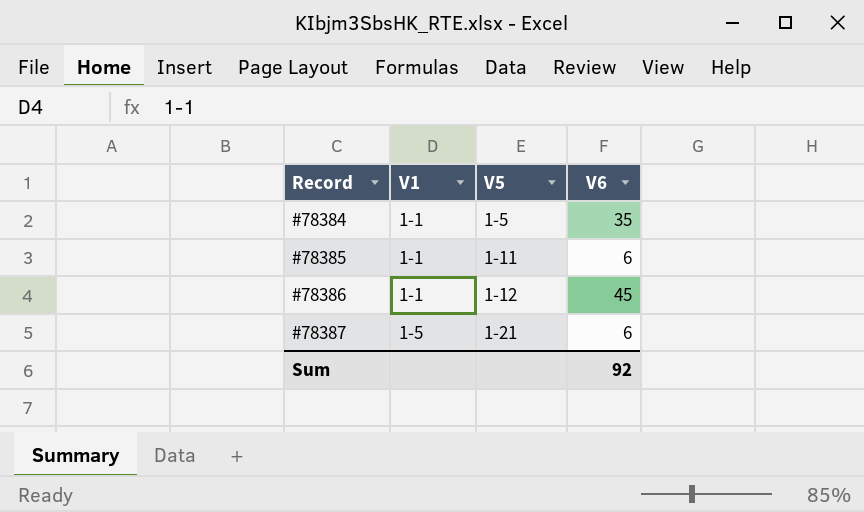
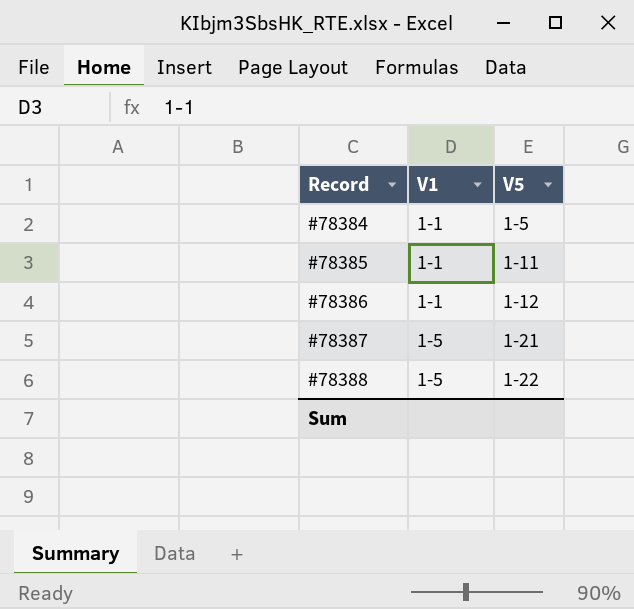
column V6 | position: 4 -> none
row #78388: none -> 1-5 | 1-22

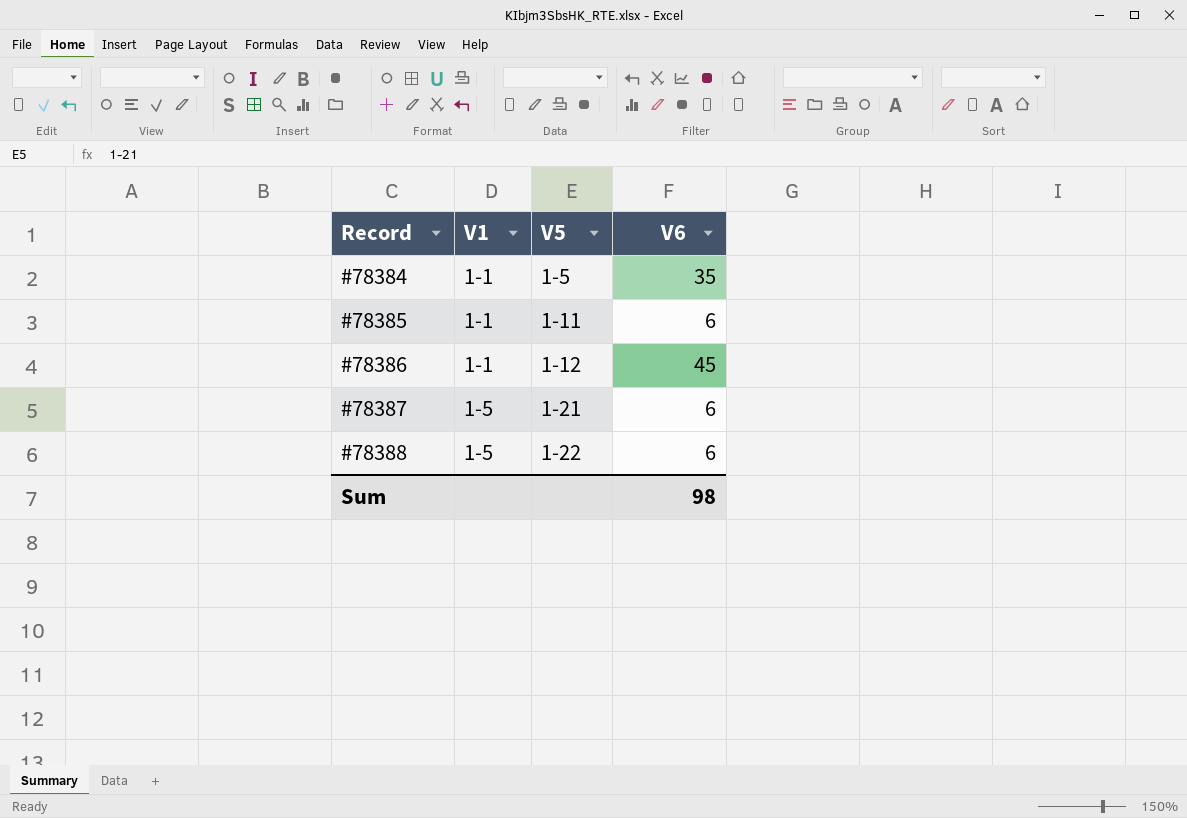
column V6 | position: none -> 4

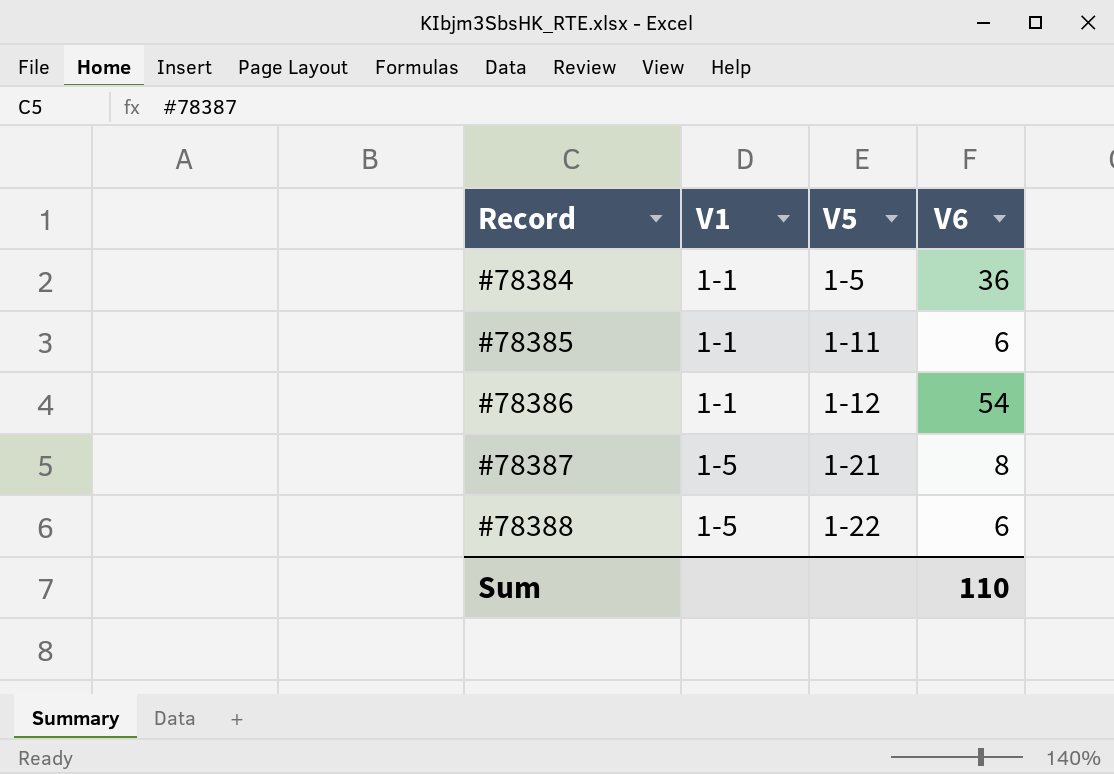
#78384 | V6: 35 -> 36
#78386 | V6: 45 -> 54
#78387 | V6: 6 -> 8
Sum | V6: 98 -> 110

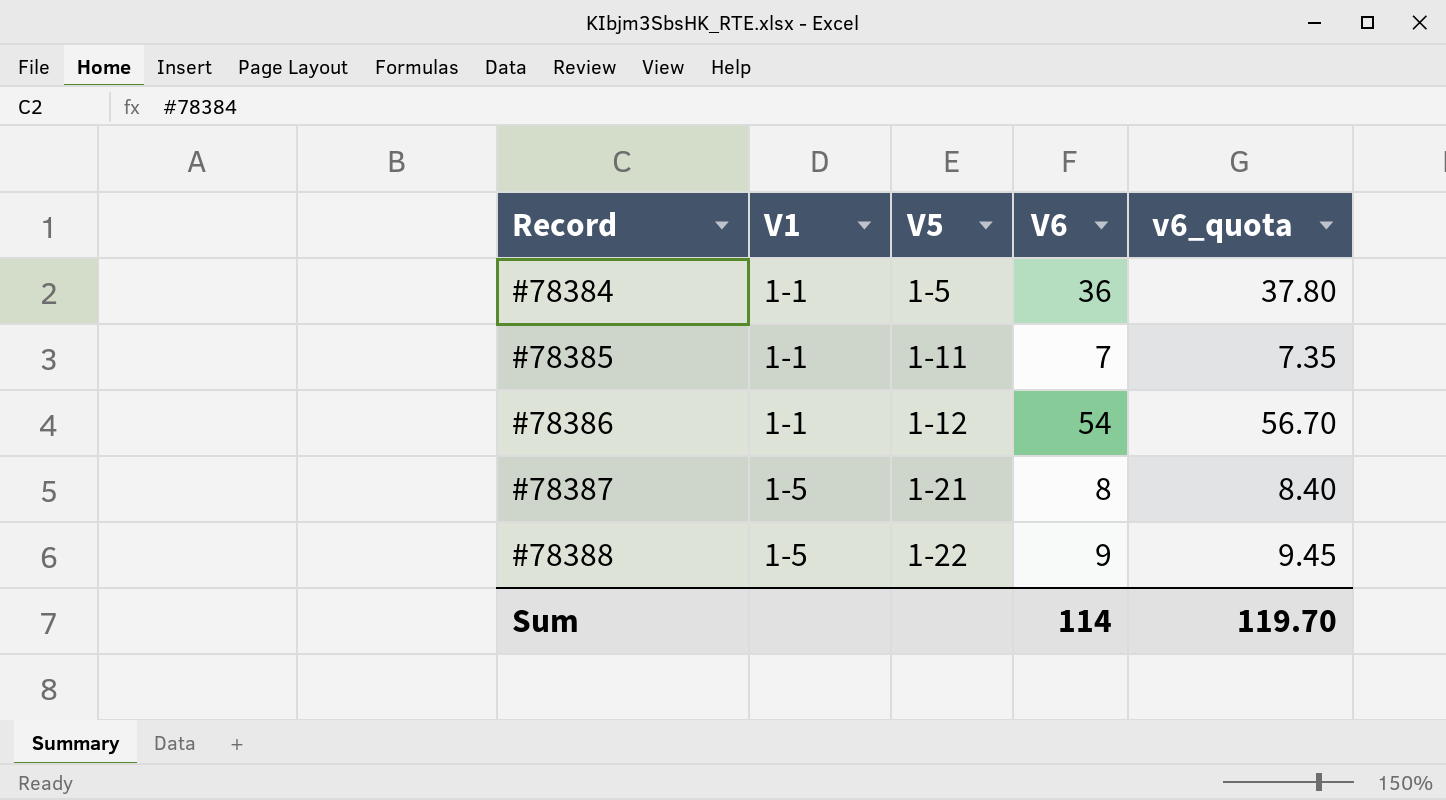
column v6_quota | formula: none -> [V6] * 1.05
#78385 | V6: 6 -> 7
#78388 | V6: 6 -> 9
Sum | V6: 110 -> 114

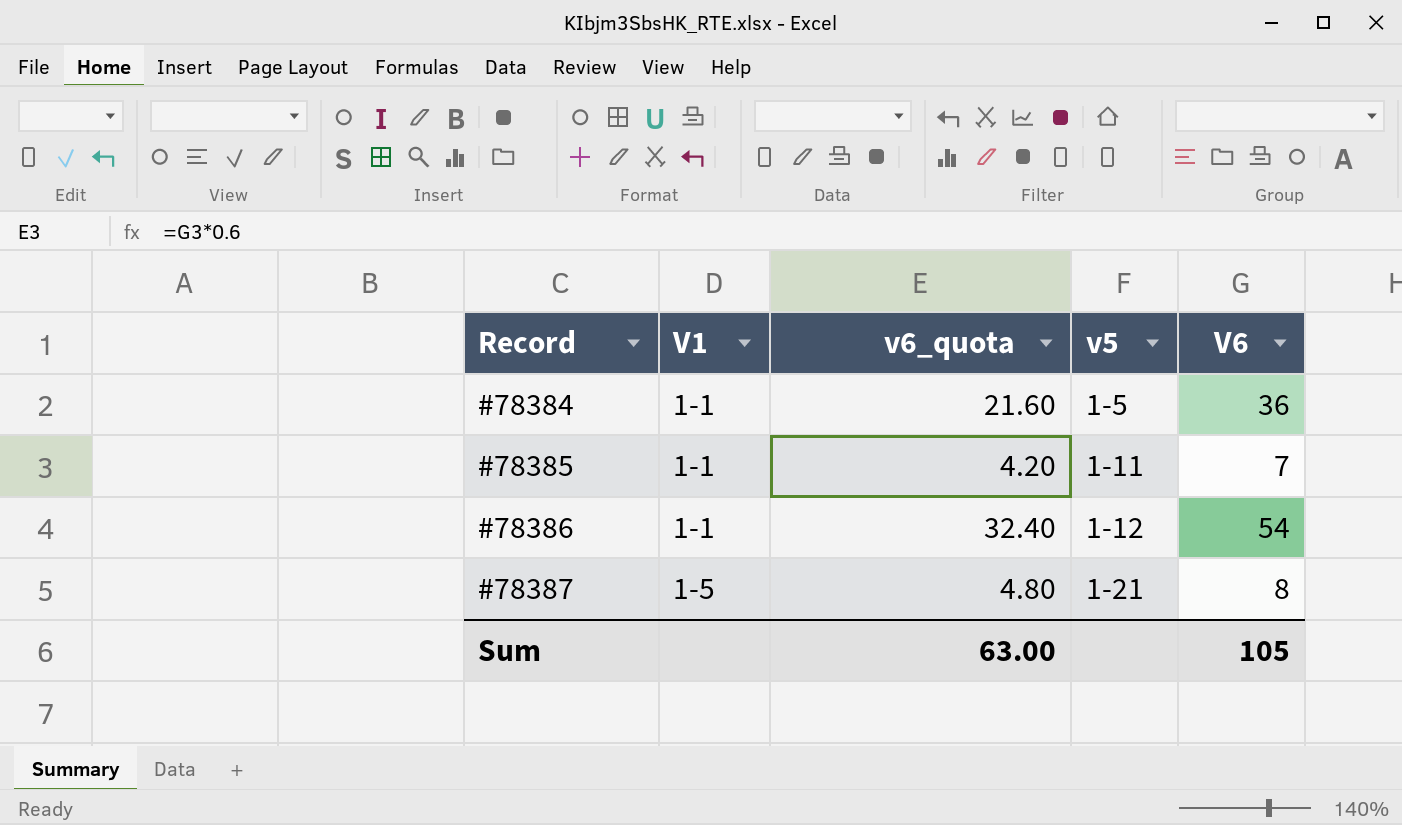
column v6_quota | formula: [V6] * 1.05 -> [V6] * 0.6
column v6_quota | position: 5 -> 3
column name: V5 -> v5
row #78388: 1-5 | 1-22 | 9 | 9.45 -> none
Sum | v6_quota: 119.70 -> 63.00
Sum | V6: 114 -> 105

